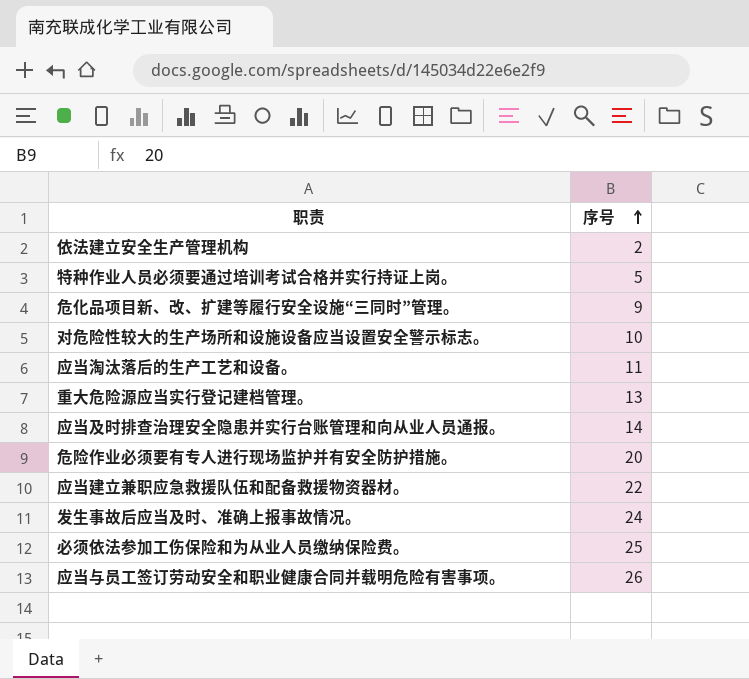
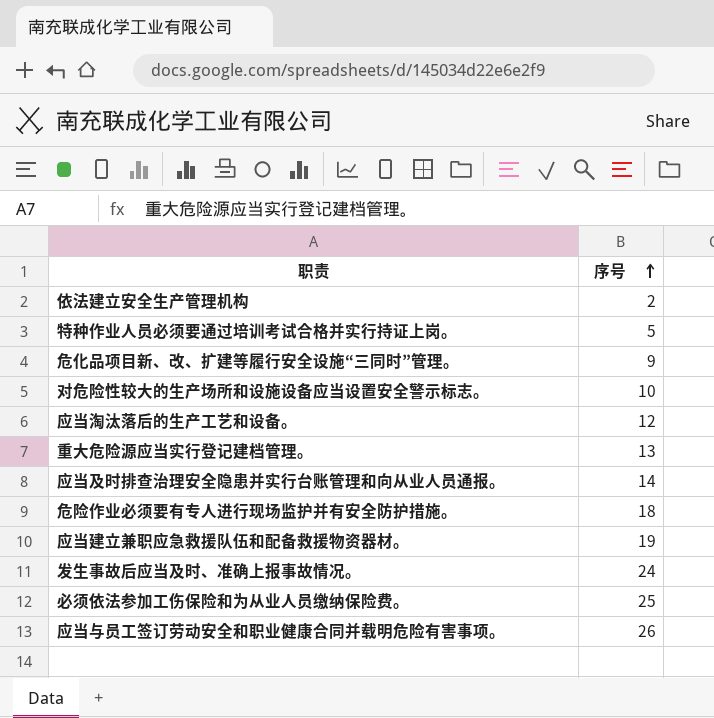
应当淘汰落后的生产工艺和设备。 | 序号: 11 -> 12
危险作业必须要有专人进行现场监护并有安全防护措施。 | 序号: 20 -> 18
应当建立兼职应急救援队伍和配备救援物资器材。 | 序号: 22 -> 19

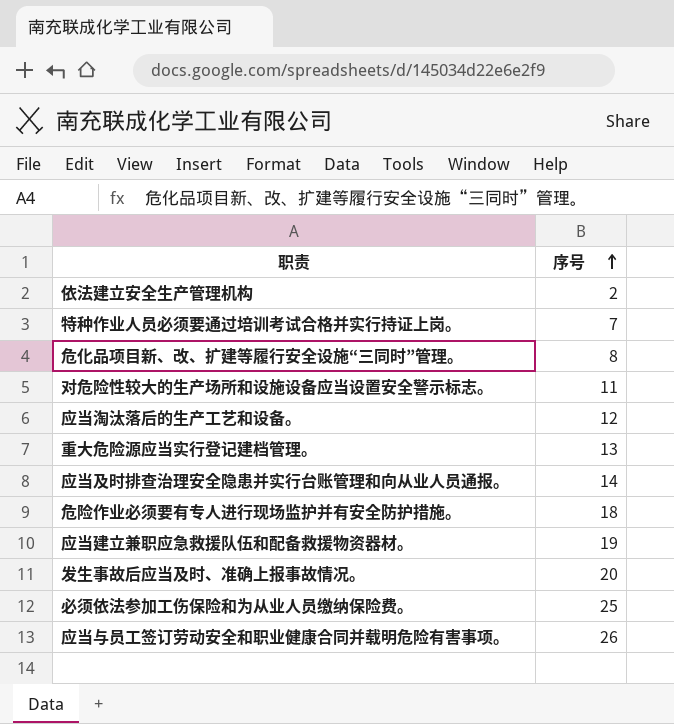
特种作业人员必须要通过培训考试合格并实行持证上岗。 | 序号: 5 -> 7
危化品项目新、改、扩建等履行安全设施“三同时”管理。 | 序号: 9 -> 8
对危险性较大的生产场所和设施设备应当设置安全警示标志。 | 序号: 10 -> 11
发生事故后应当及时、准确上报事故情况。 | 序号: 24 -> 20

